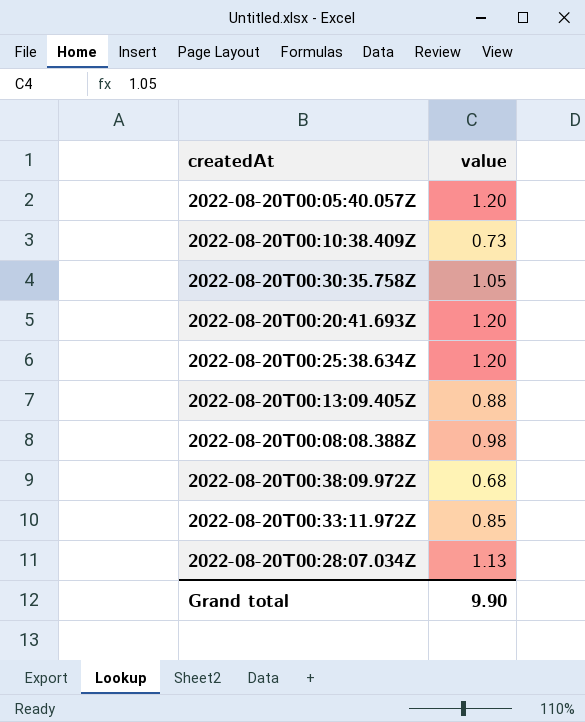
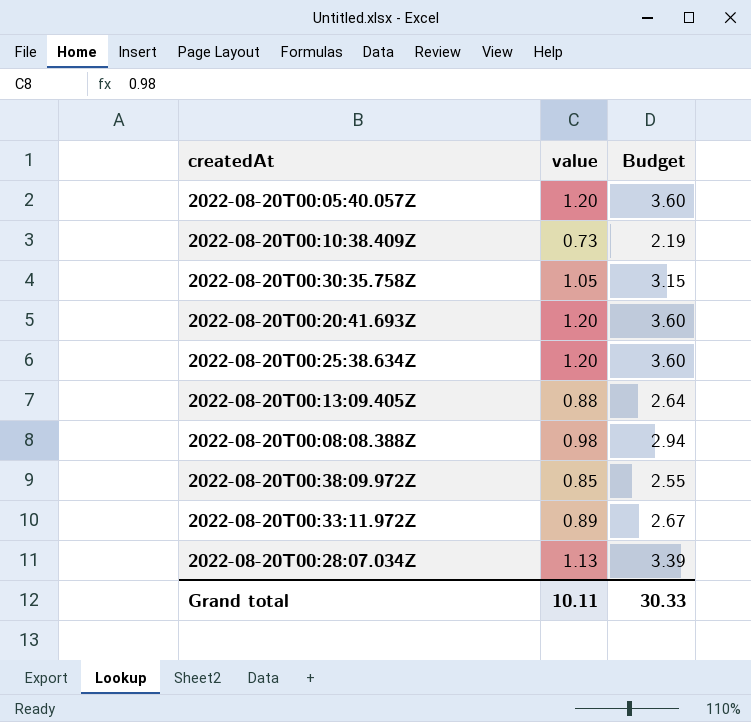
column Budget | formula: none -> [value] * 3
2022-08-20T00:38:09.972Z | value: 0.68 -> 0.85
2022-08-20T00:33:11.972Z | value: 0.85 -> 0.89
Grand total | value: 9.90 -> 10.11

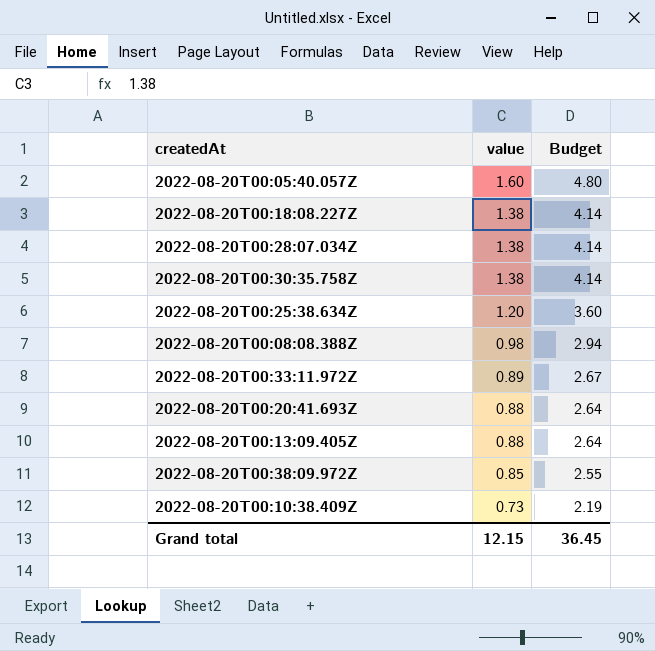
row order: none -> value descending
2022-08-20T00:05:40.057Z | value: 1.20 -> 1.60
2022-08-20T00:05:40.057Z | Budget: 3.60 -> 4.80
row 2022-08-20T00:18:08.227Z: none -> 1.38 | 4.14
2022-08-20T00:28:07.034Z | value: 1.13 -> 1.38
2022-08-20T00:28:07.034Z | Budget: 3.39 -> 4.14
2022-08-20T00:30:35.758Z | value: 1.05 -> 1.38
2022-08-20T00:30:35.758Z | Budget: 3.15 -> 4.14
2022-08-20T00:20:41.693Z | value: 1.20 -> 0.88
2022-08-20T00:20:41.693Z | Budget: 3.60 -> 2.64
Grand total | value: 10.11 -> 12.15
Grand total | Budget: 30.33 -> 36.45

